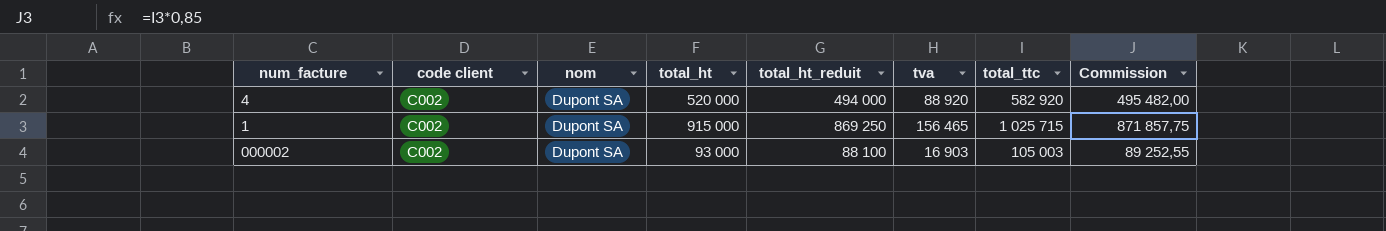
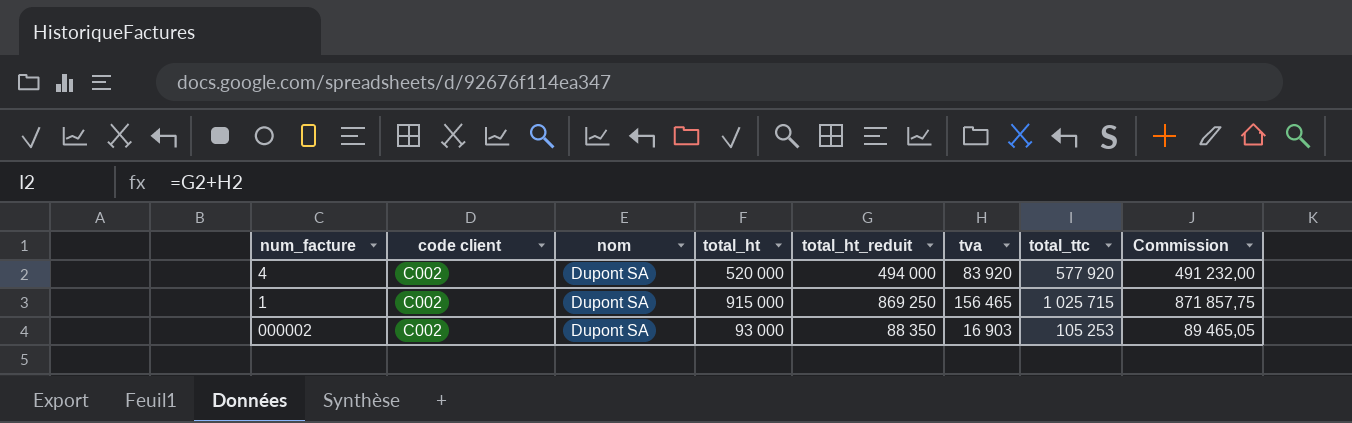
4 | tva: 88 920 -> 83 920
4 | total_ttc: 582 920 -> 577 920
4 | Commission: 495 482,00 -> 491 232,00
000002 | total_ht_reduit: 88 100 -> 88 350
000002 | total_ttc: 105 003 -> 105 253
000002 | Commission: 89 252,55 -> 89 465,05

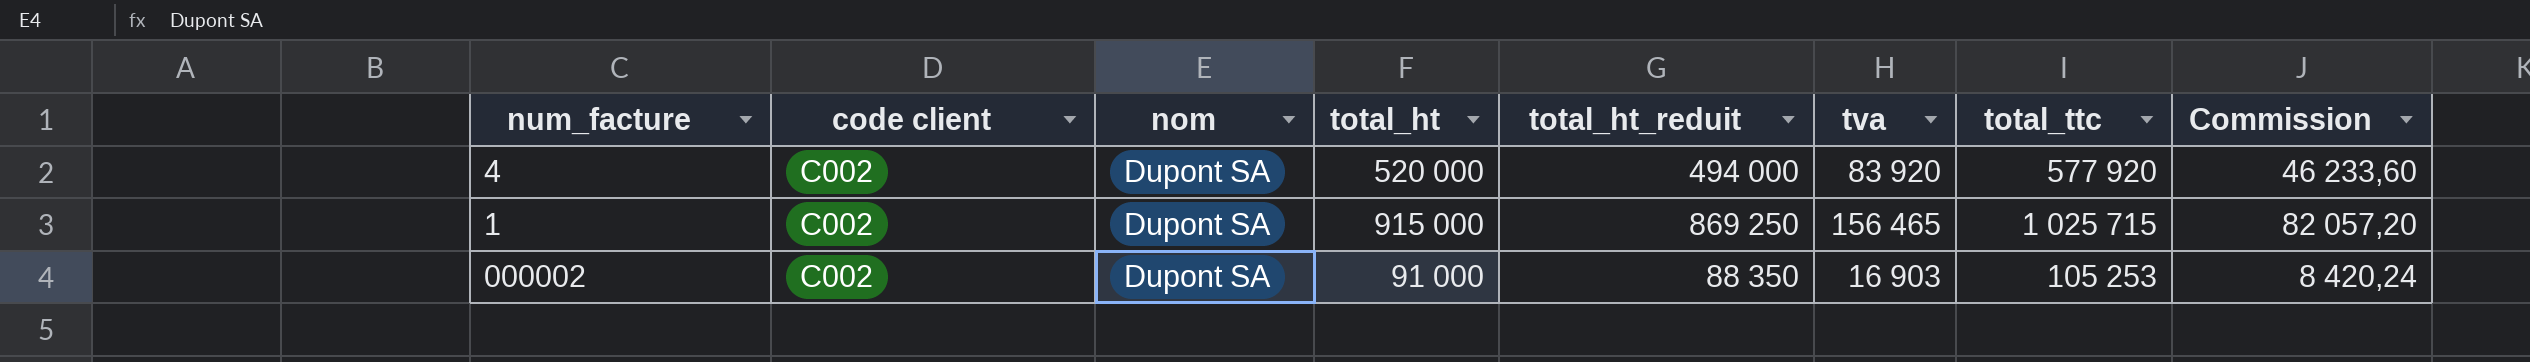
column Commission | formula: [total_ttc] * 0,85 -> [total_ttc] * 0,08
000002 | total_ht: 93 000 -> 91 000

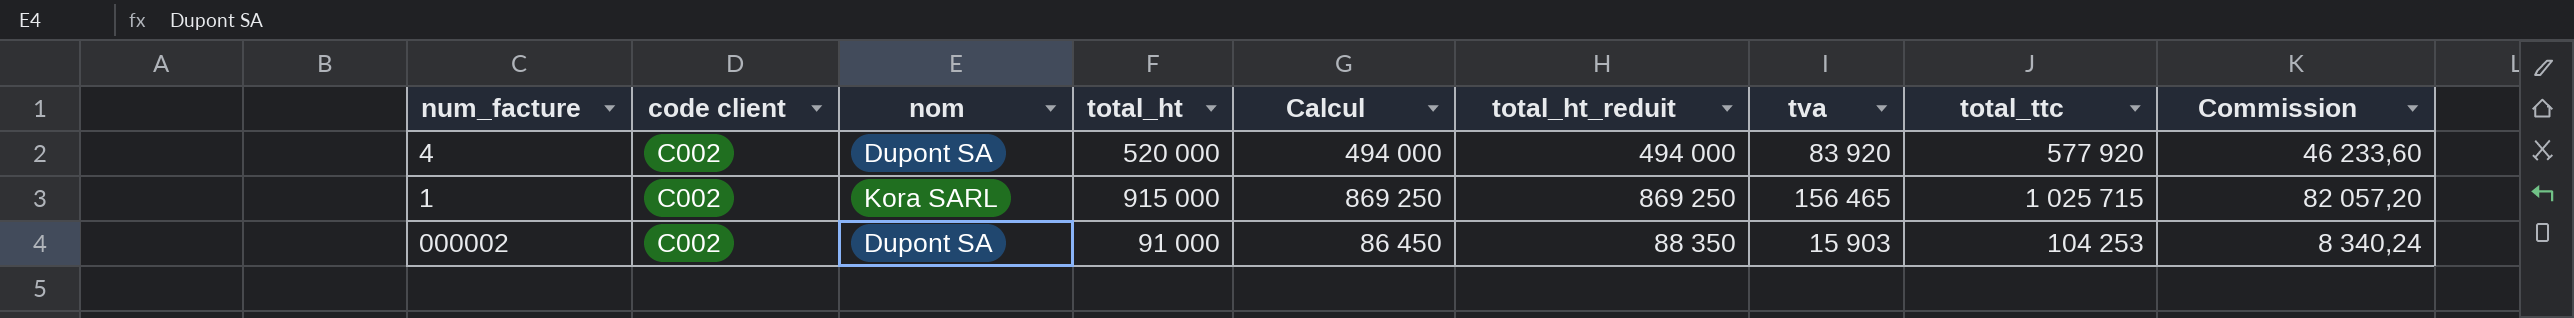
column Calcul | formula: none -> [total_ht] * 0,95
1 | nom: Dupont SA -> Kora SARL
000002 | tva: 16 903 -> 15 903
000002 | total_ttc: 105 253 -> 104 253
000002 | Commission: 8 420,24 -> 8 340,24

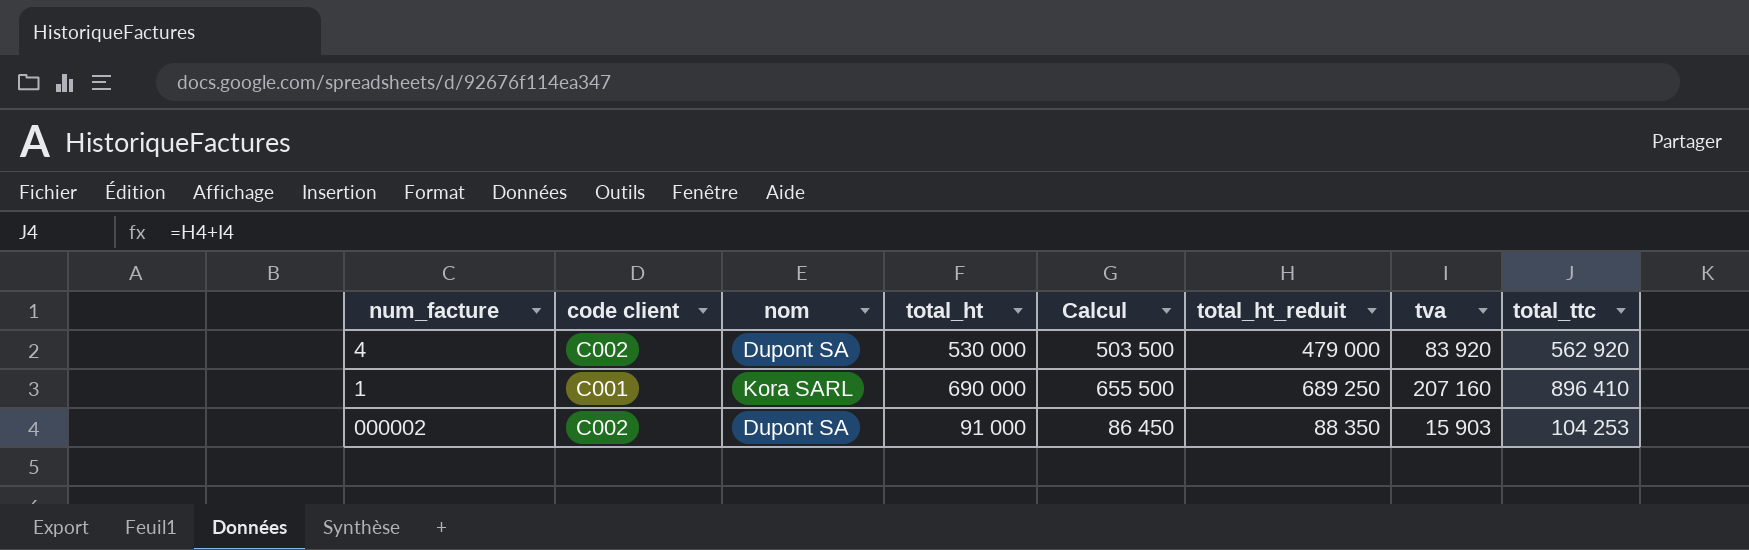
column Commission | formula: [total_ttc] * 0,08 -> none
4 | total_ht: 520 000 -> 530 000
4 | Calcul: 494 000 -> 503 500
4 | total_ht_reduit: 494 000 -> 479 000
4 | total_ttc: 577 920 -> 562 920
1 | code client: C002 -> C001
1 | total_ht: 915 000 -> 690 000
1 | Calcul: 869 250 -> 655 500
1 | total_ht_reduit: 869 250 -> 689 250
1 | tva: 156 465 -> 207 160
1 | total_ttc: 1 025 715 -> 896 410

